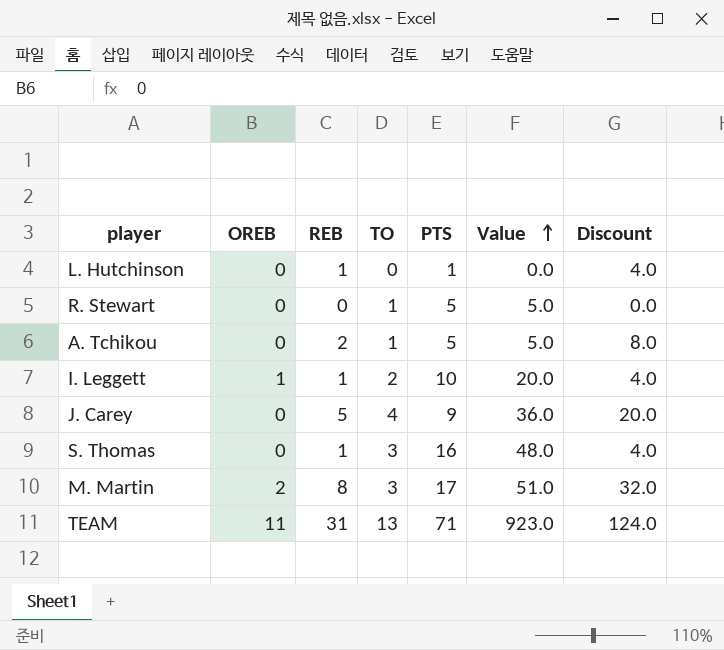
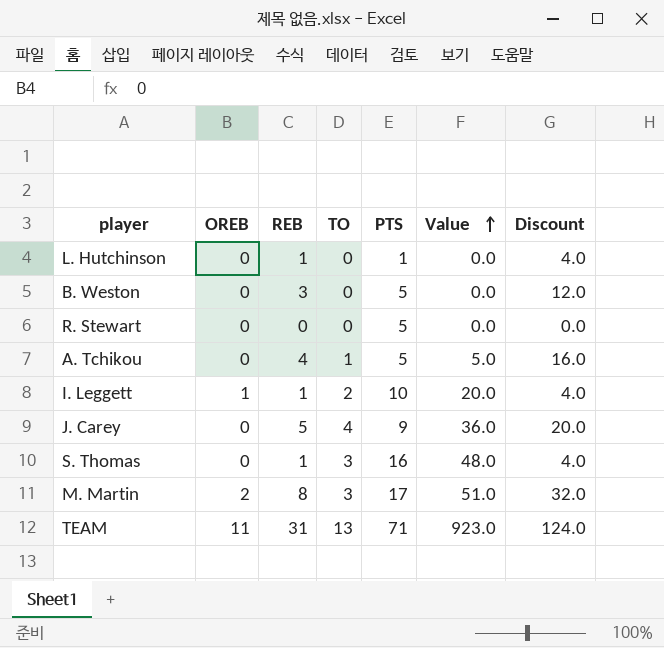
row B. Weston: none -> 0 | 3 | 0 | 5 | 0.0 | 12.0
R. Stewart | TO: 1 -> 0
R. Stewart | Value: 5.0 -> 0.0
A. Tchikou | REB: 2 -> 4
A. Tchikou | Discount: 8.0 -> 16.0

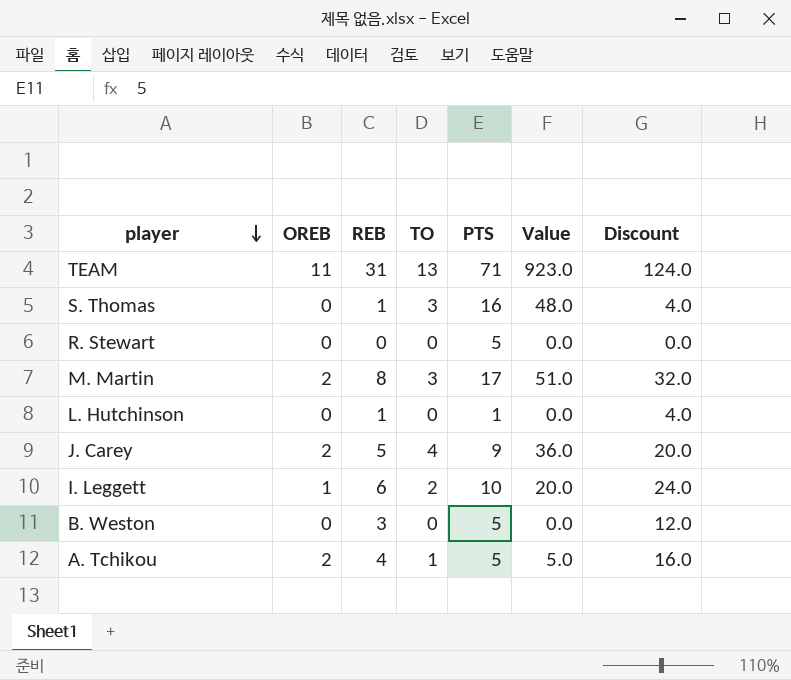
row order: Value ascending -> player descending
J. Carey | OREB: 0 -> 2
I. Leggett | REB: 1 -> 6
I. Leggett | Discount: 4.0 -> 24.0
A. Tchikou | OREB: 0 -> 2

